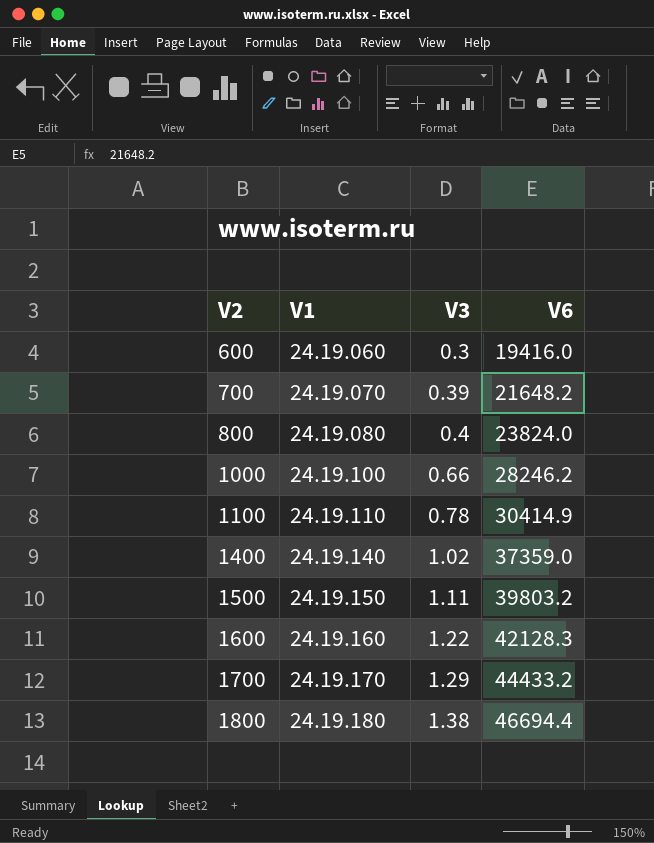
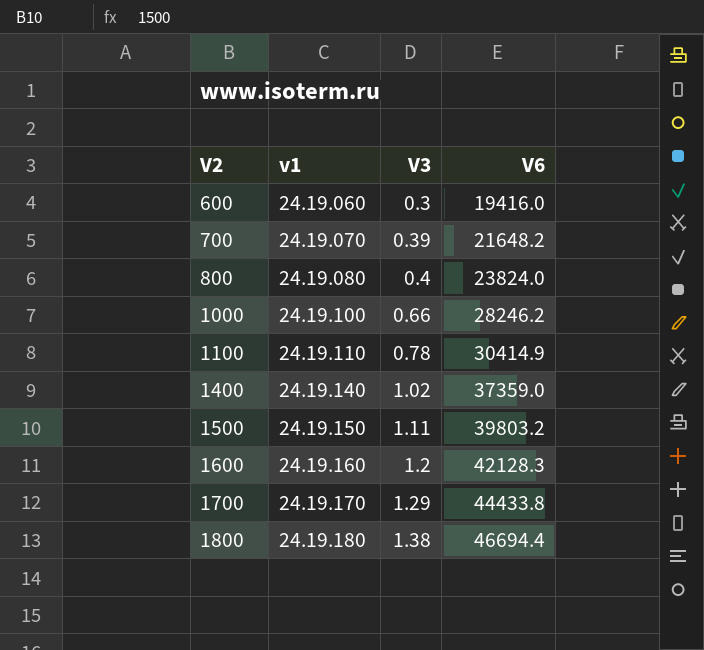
column name: V1 -> v1
1600 | V3: 1.22 -> 1.2
1700 | V6: 44433.2 -> 44433.8

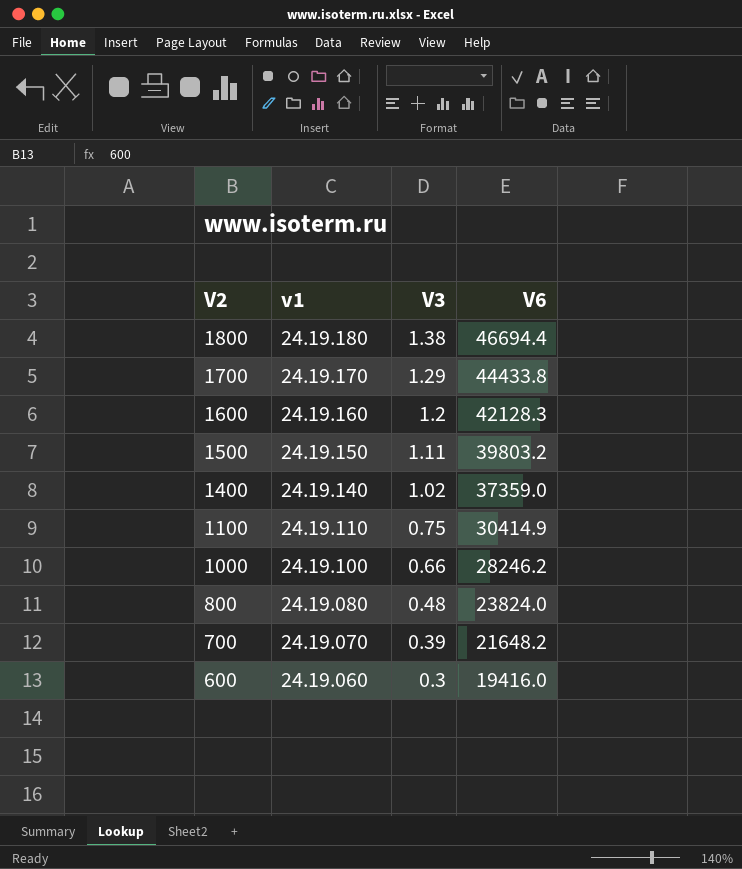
row order: V2 ascending -> V2 descending
1100 | V3: 0.78 -> 0.75
800 | V3: 0.4 -> 0.48

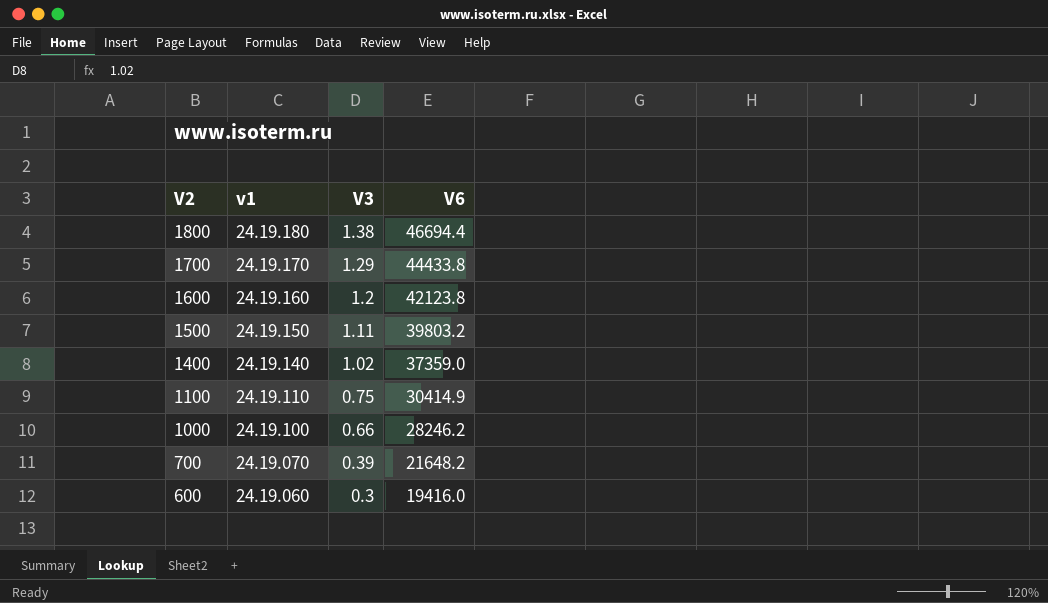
row 800: 24.19.080 | 0.48 | 23824.0 -> none
1600 | V6: 42128.3 -> 42123.8

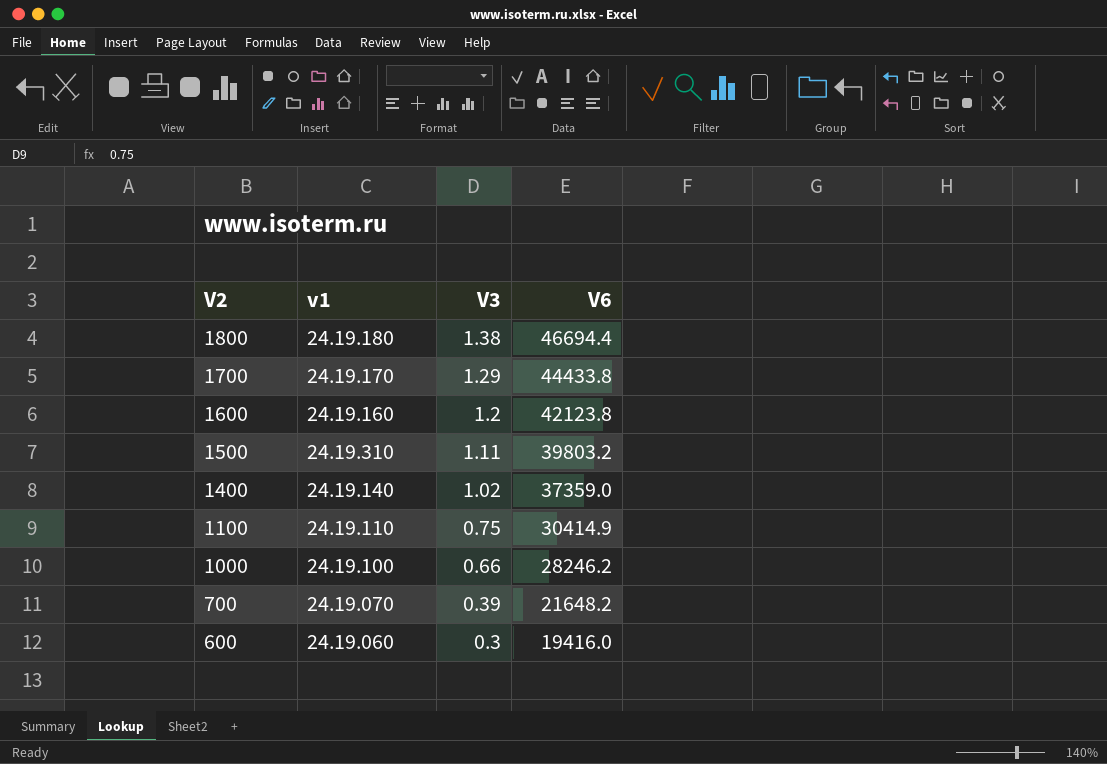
1500 | v1: 24.19.150 -> 24.19.310

